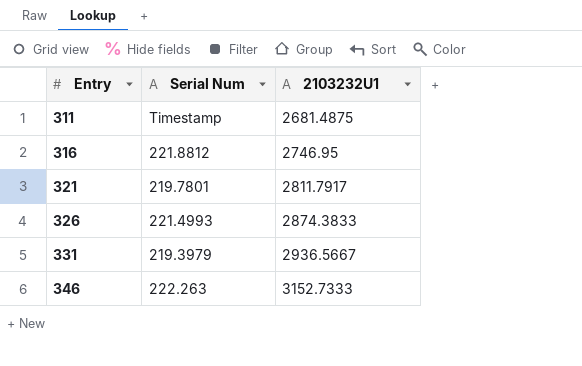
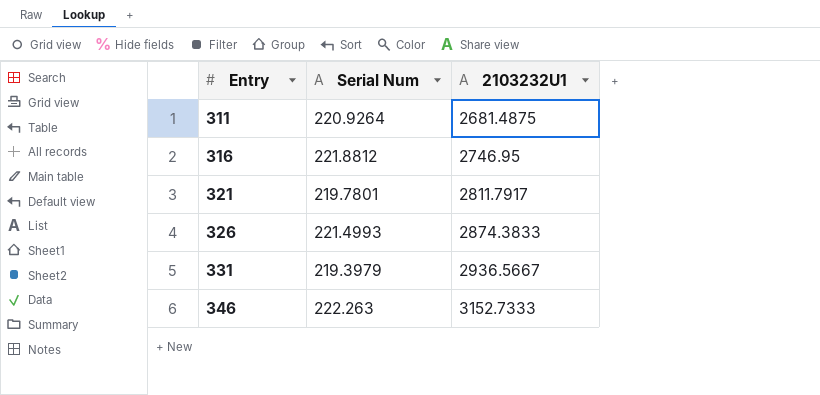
311 | Serial Num: Timestamp -> 220.9264

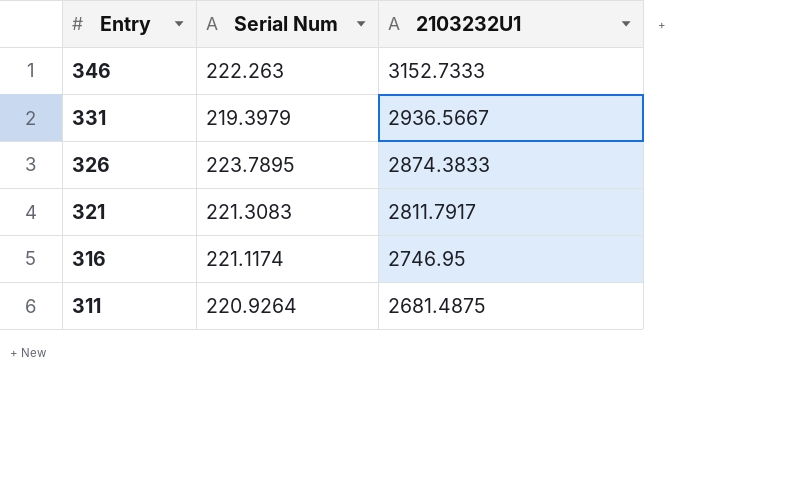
row order: Entry ascending -> Entry descending
326 | Serial Num: 221.4993 -> 223.7895
321 | Serial Num: 219.7801 -> 221.3083
316 | Serial Num: 221.8812 -> 221.1174

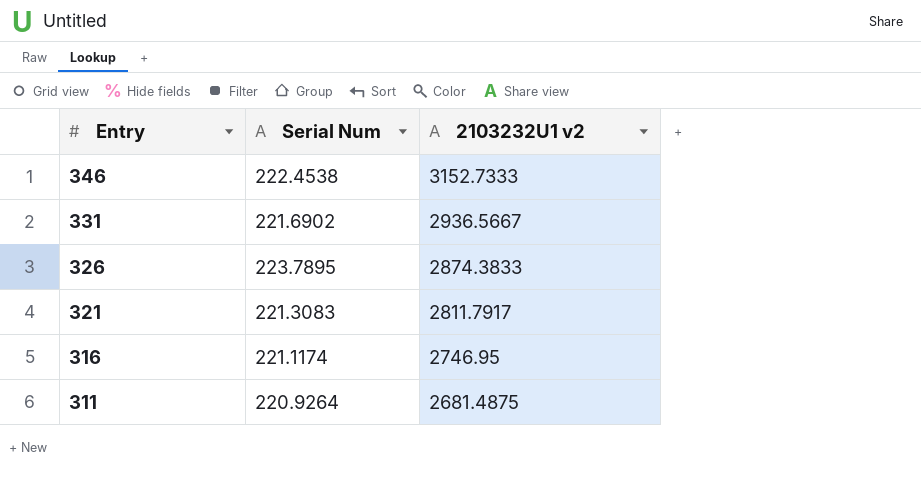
column name: 2103232U1 -> 2103232U1 v2
346 | Serial Num: 222.263 -> 222.4538
331 | Serial Num: 219.3979 -> 221.6902

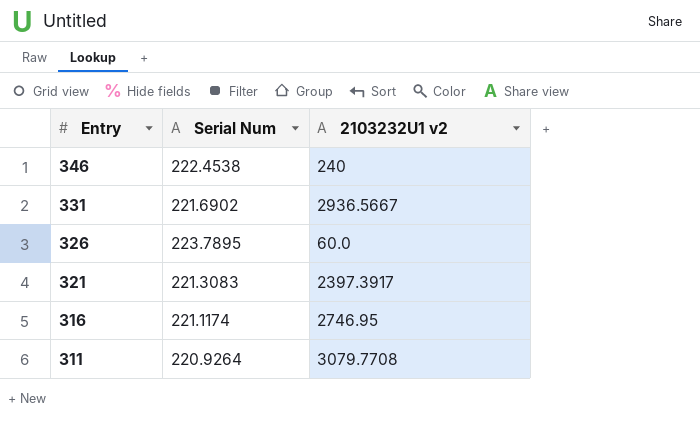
346 | 2103232U1 v2: 3152.7333 -> 240
326 | 2103232U1 v2: 2874.3833 -> 60.0
321 | 2103232U1 v2: 2811.7917 -> 2397.3917
311 | 2103232U1 v2: 2681.4875 -> 3079.7708

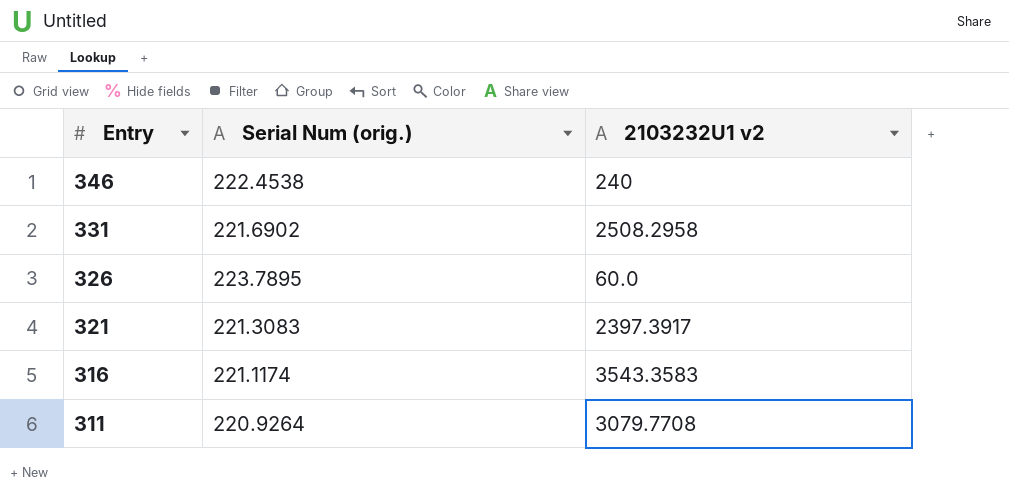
column name: Serial Num -> Serial Num (orig.)
331 | 2103232U1 v2: 2936.5667 -> 2508.2958
316 | 2103232U1 v2: 2746.95 -> 3543.3583

